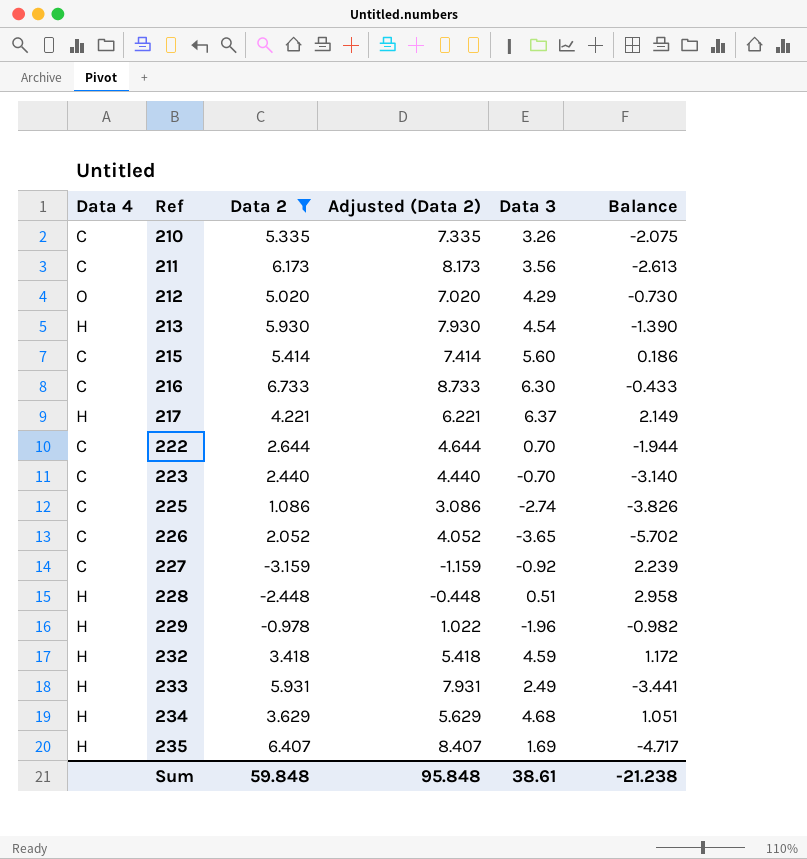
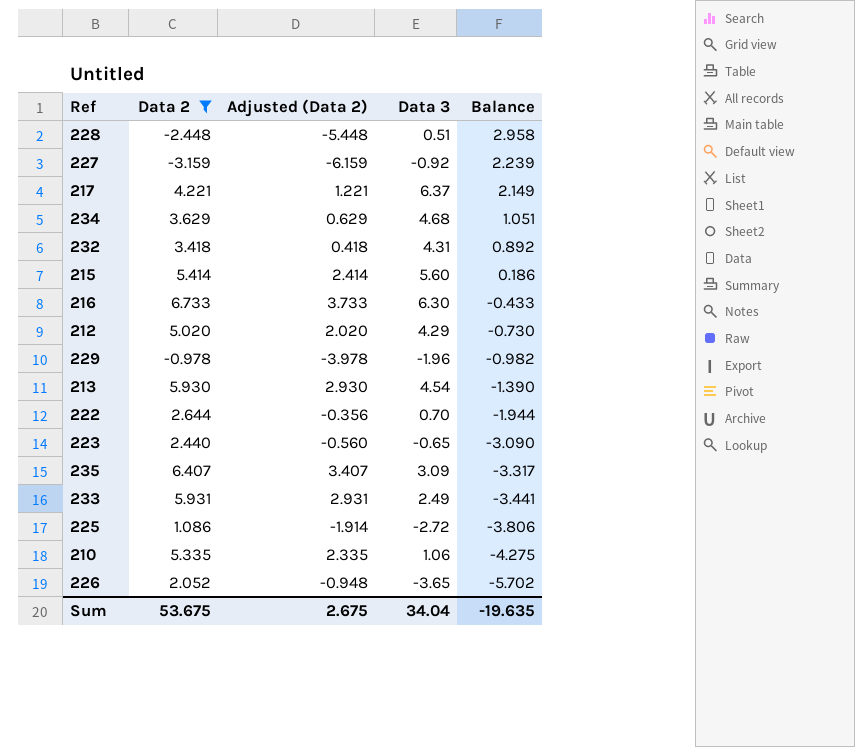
row order: Ref ascending -> Balance descending
column Data 4 | position: 1 -> none
column Adjusted (Data 2) | formula: [Data 2] + 2 -> [Data 2] - 3
row 211: C | 6.173 | 8.173 | 3.56 | -2.613 -> none
232 | Data 3: 4.59 -> 4.31
232 | Balance: 1.172 -> 0.892
223 | Data 3: -0.70 -> -0.65
223 | Balance: -3.140 -> -3.090
235 | Data 3: 1.69 -> 3.09
235 | Balance: -4.717 -> -3.317
225 | Data 3: -2.74 -> -2.72
225 | Balance: -3.826 -> -3.806
210 | Data 3: 3.26 -> 1.06
210 | Balance: -2.075 -> -4.275
Sum | Data 2: 59.848 -> 53.675
Sum | Adjusted (Data 2): 95.848 -> 2.675
Sum | Data 3: 38.61 -> 34.04
Sum | Balance: -21.238 -> -19.635

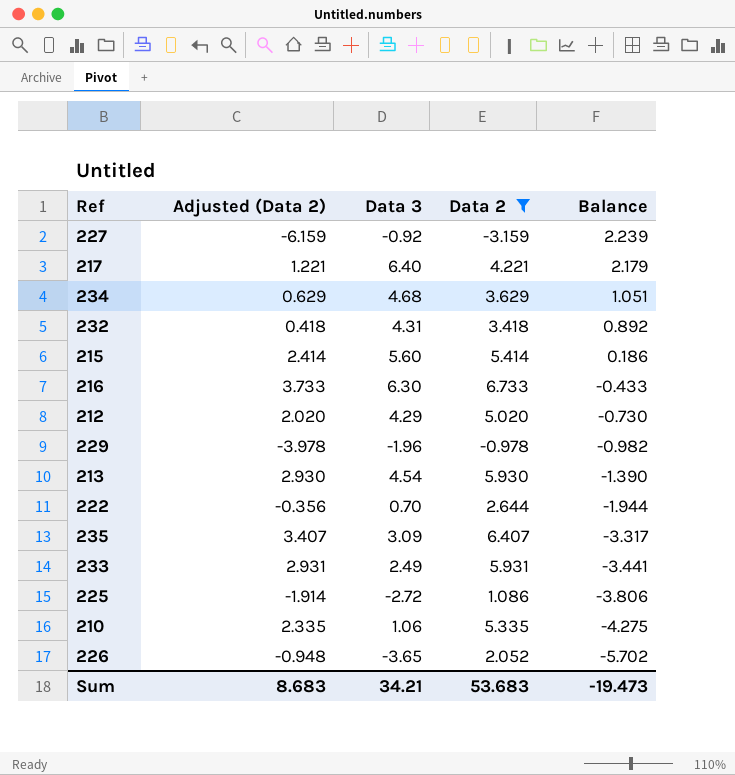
column Data 2 | position: 2 -> 4
row 228: -2.448 | -5.448 | 0.51 | 2.958 -> none
row 223: 2.440 | -0.560 | -0.65 | -3.090 -> none
217 | Data 3: 6.37 -> 6.40
217 | Balance: 2.149 -> 2.179
Sum | Adjusted (Data 2): 2.675 -> 8.683
Sum | Data 3: 34.04 -> 34.21
Sum | Data 2: 53.675 -> 53.683
Sum | Balance: -19.635 -> -19.473

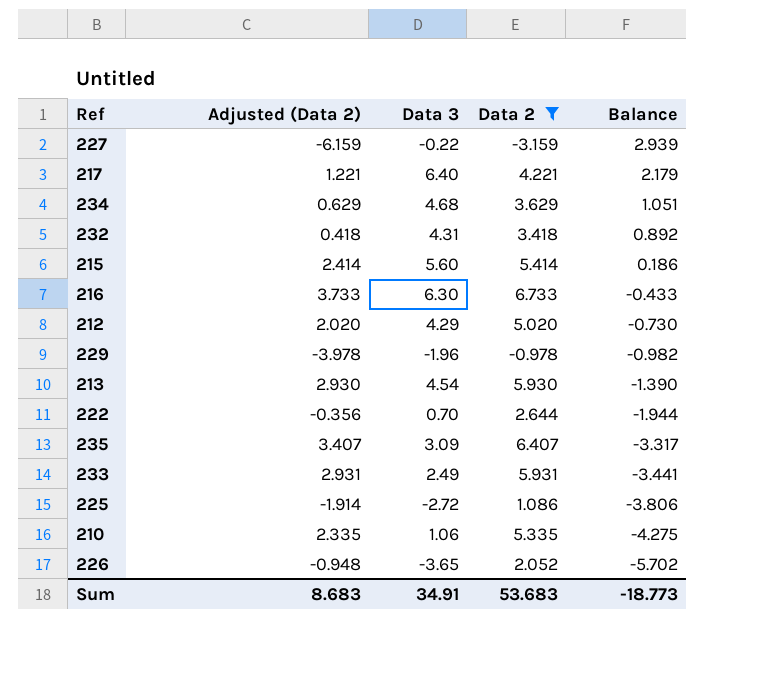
227 | Data 3: -0.92 -> -0.22
227 | Balance: 2.239 -> 2.939
Sum | Data 3: 34.21 -> 34.91
Sum | Balance: -19.473 -> -18.773

